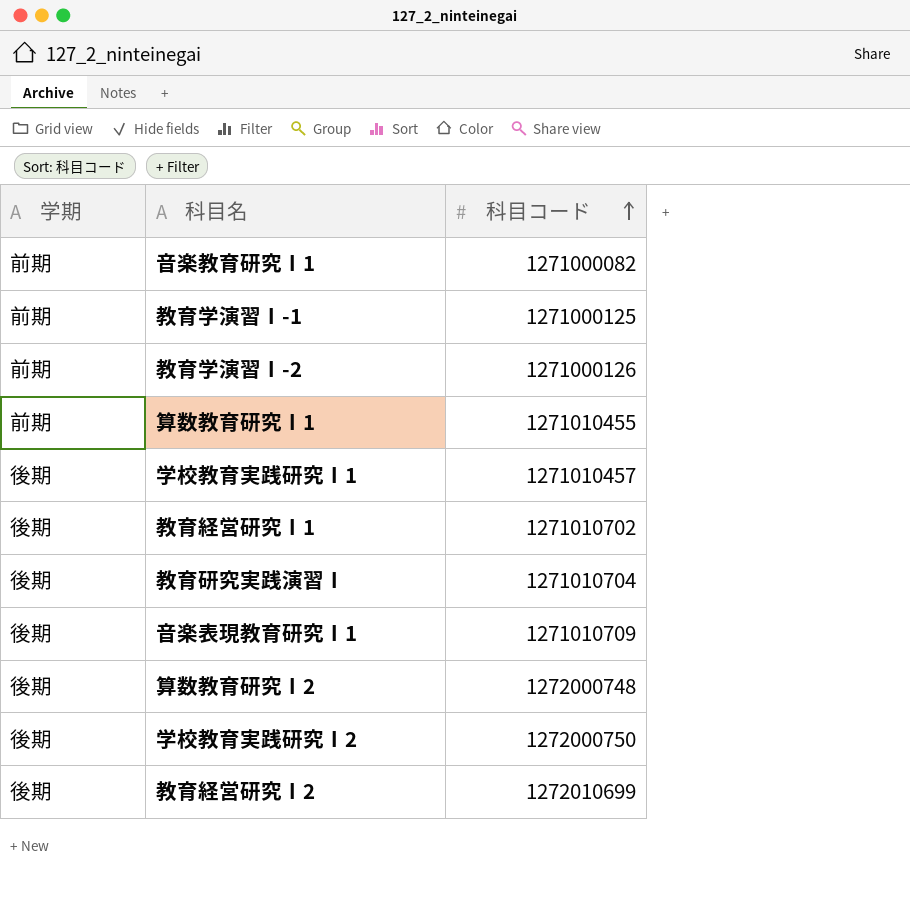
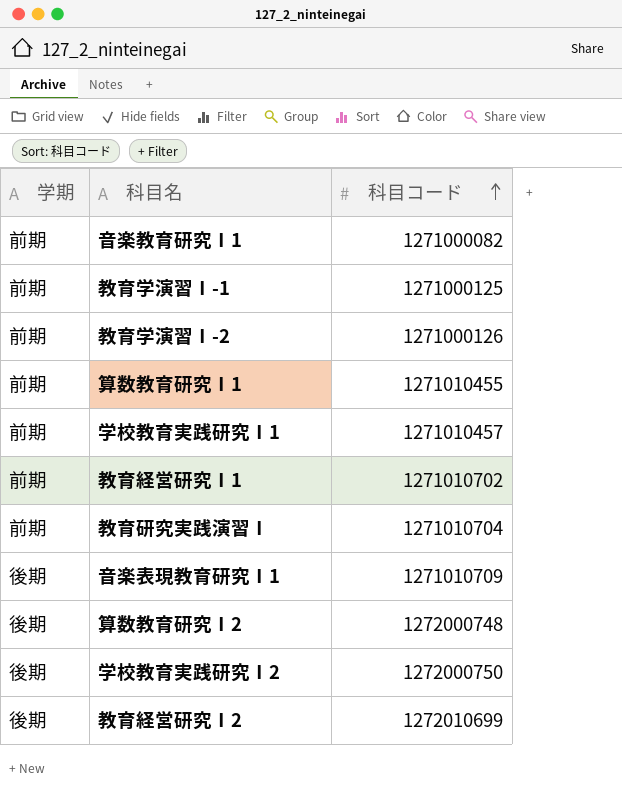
学校教育実践研究Ⅰ1 | 学期: 後期 -> 前期
教育経営研究Ⅰ1 | 学期: 後期 -> 前期
教育研究実践演習Ⅰ | 学期: 後期 -> 前期

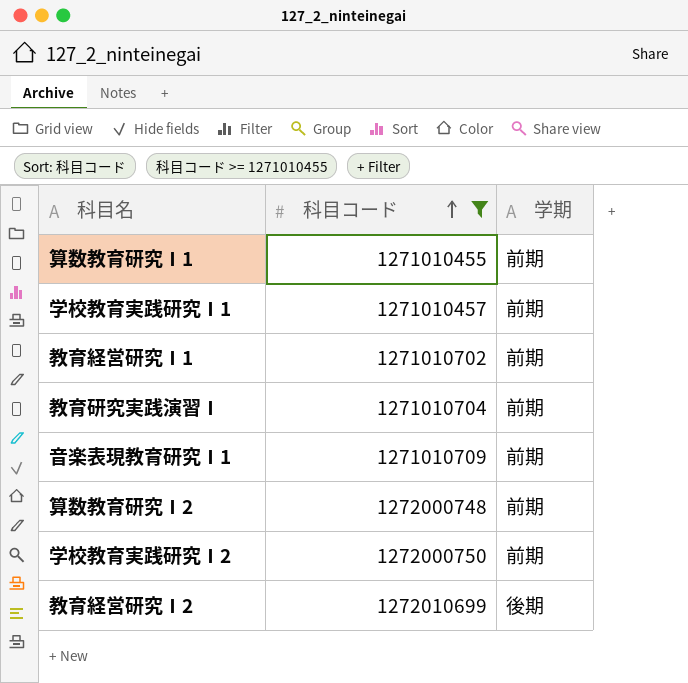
filter: none -> 科目コード >= 1271010455
column 学期 | position: 1 -> 3
音楽表現教育研究Ⅰ1 | 学期: 後期 -> 前期
算数教育研究Ⅰ2 | 学期: 後期 -> 前期
学校教育実践研究Ⅰ2 | 学期: 後期 -> 前期

